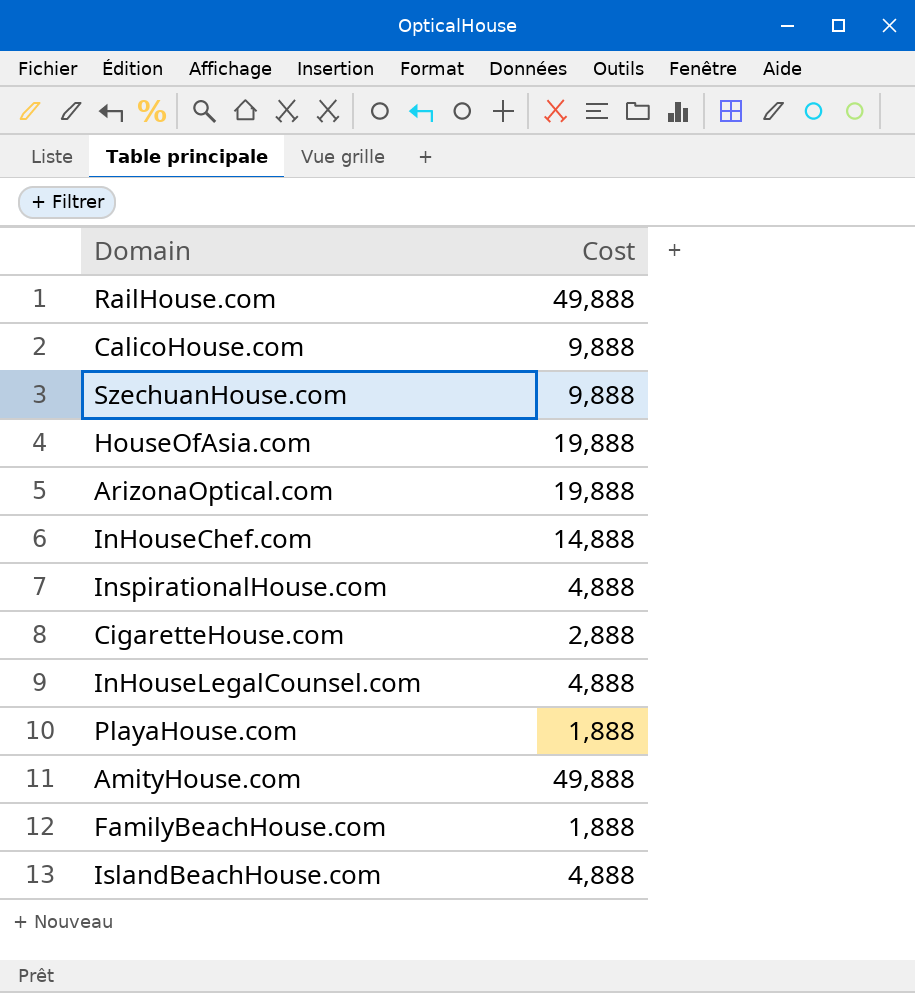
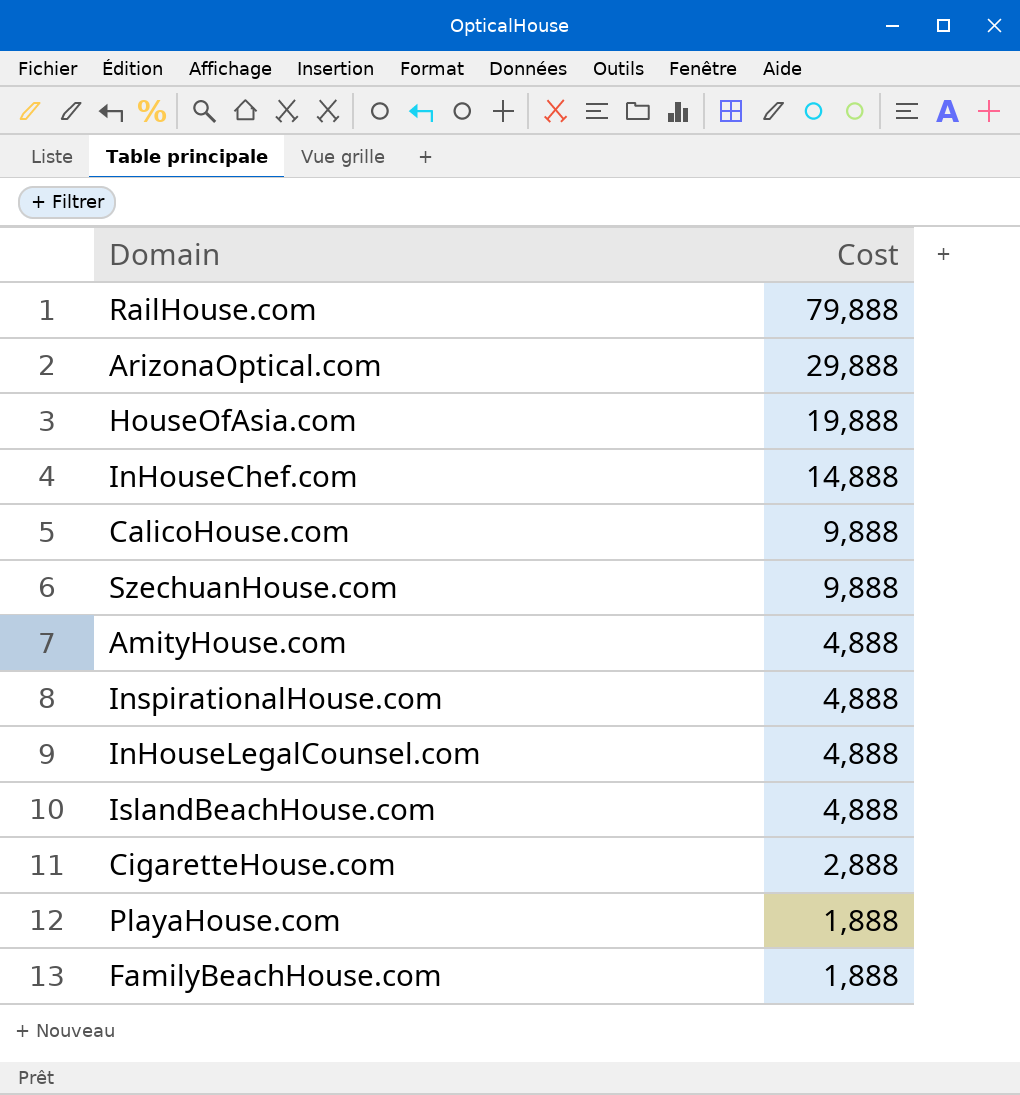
row order: none -> Cost descending
RailHouse.com | Cost: 49,888 -> 79,888
ArizonaOptical.com | Cost: 19,888 -> 29,888
AmityHouse.com | Cost: 49,888 -> 4,888

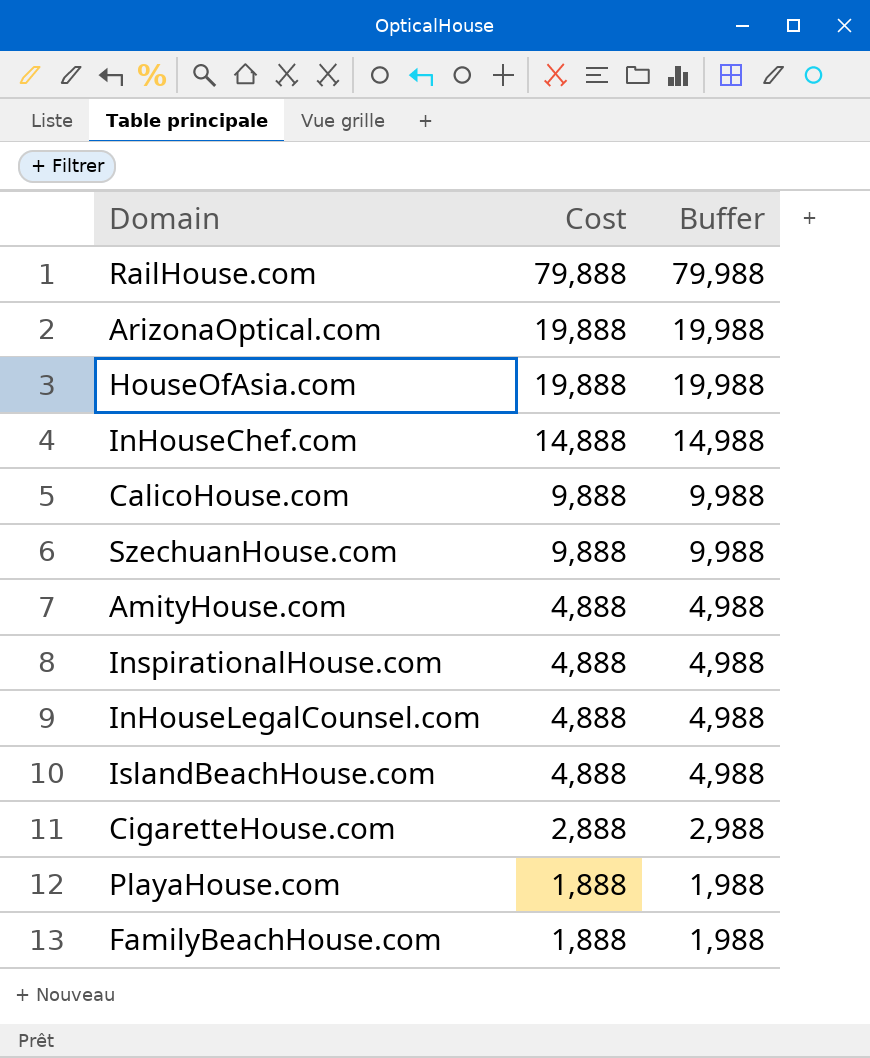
column Buffer | formula: none -> [Cost] + 100
ArizonaOptical.com | Cost: 29,888 -> 19,888

